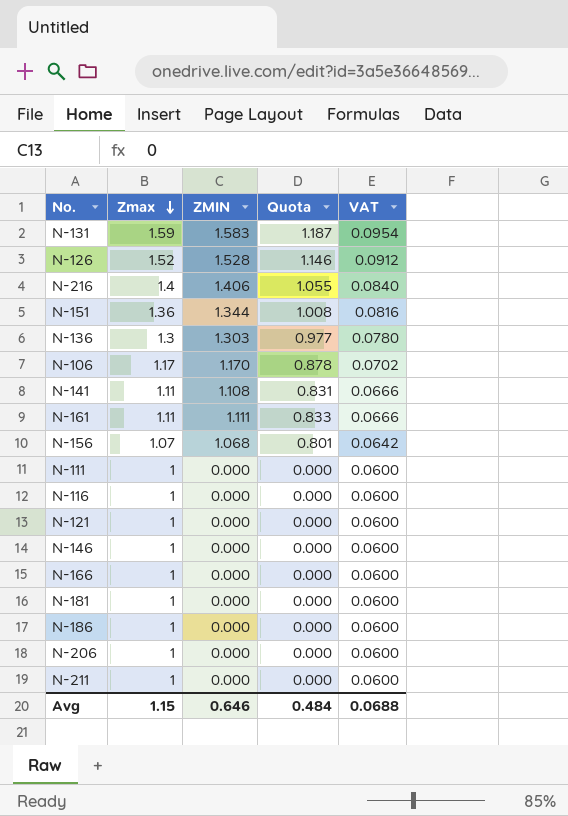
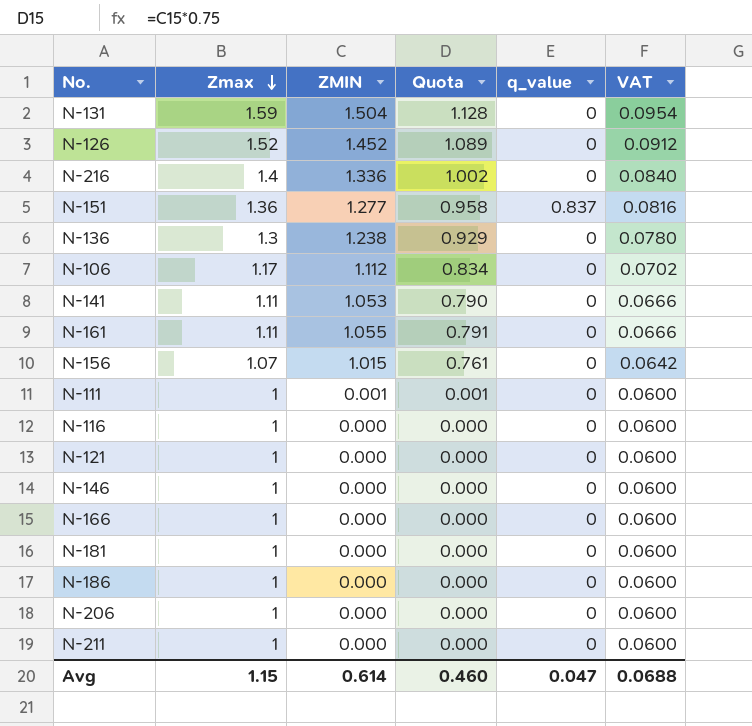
column q_value | position: none -> 5
N-131 | ZMIN: 1.583 -> 1.504
N-131 | Quota: 1.187 -> 1.128
N-126 | ZMIN: 1.528 -> 1.452
N-126 | Quota: 1.146 -> 1.089
N-216 | ZMIN: 1.406 -> 1.336
N-216 | Quota: 1.055 -> 1.002
N-151 | ZMIN: 1.344 -> 1.277
N-151 | Quota: 1.008 -> 0.958
N-136 | ZMIN: 1.303 -> 1.238
N-136 | Quota: 0.977 -> 0.929
N-106 | ZMIN: 1.170 -> 1.112
N-106 | Quota: 0.878 -> 0.834
N-141 | ZMIN: 1.108 -> 1.053
N-141 | Quota: 0.831 -> 0.790
N-161 | ZMIN: 1.111 -> 1.055
N-161 | Quota: 0.833 -> 0.791
N-156 | ZMIN: 1.068 -> 1.015
N-156 | Quota: 0.801 -> 0.761
N-111 | ZMIN: 0.000 -> 0.001
N-111 | Quota: 0.000 -> 0.001
Avg | ZMIN: 0.646 -> 0.614
Avg | Quota: 0.484 -> 0.460

